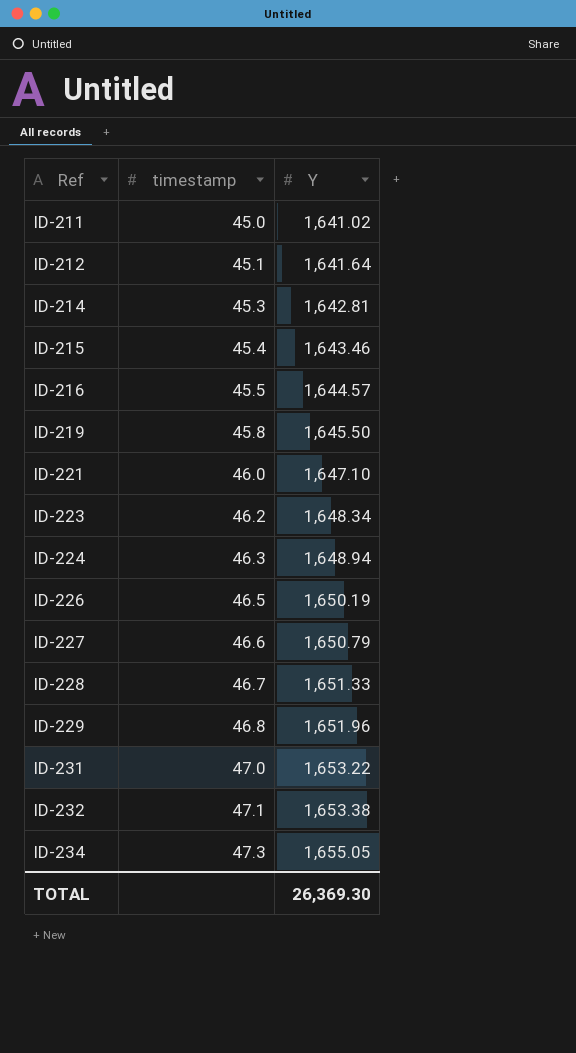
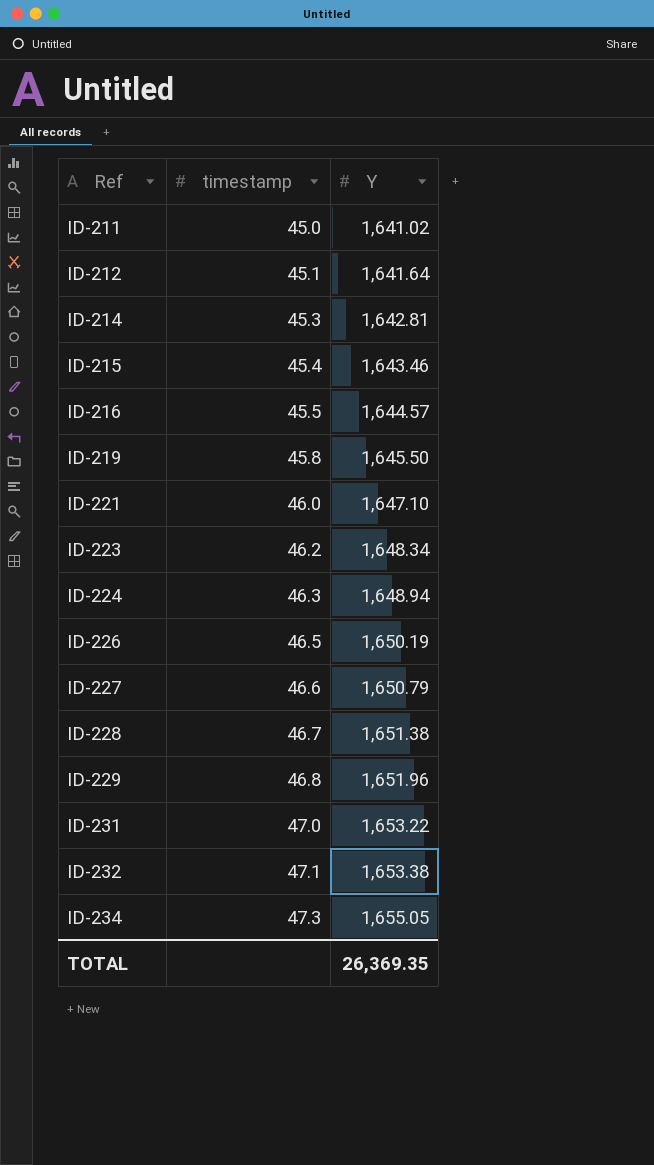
ID-228 | Y: 1,651.33 -> 1,651.38
TOTAL | Y: 26,369.30 -> 26,369.35

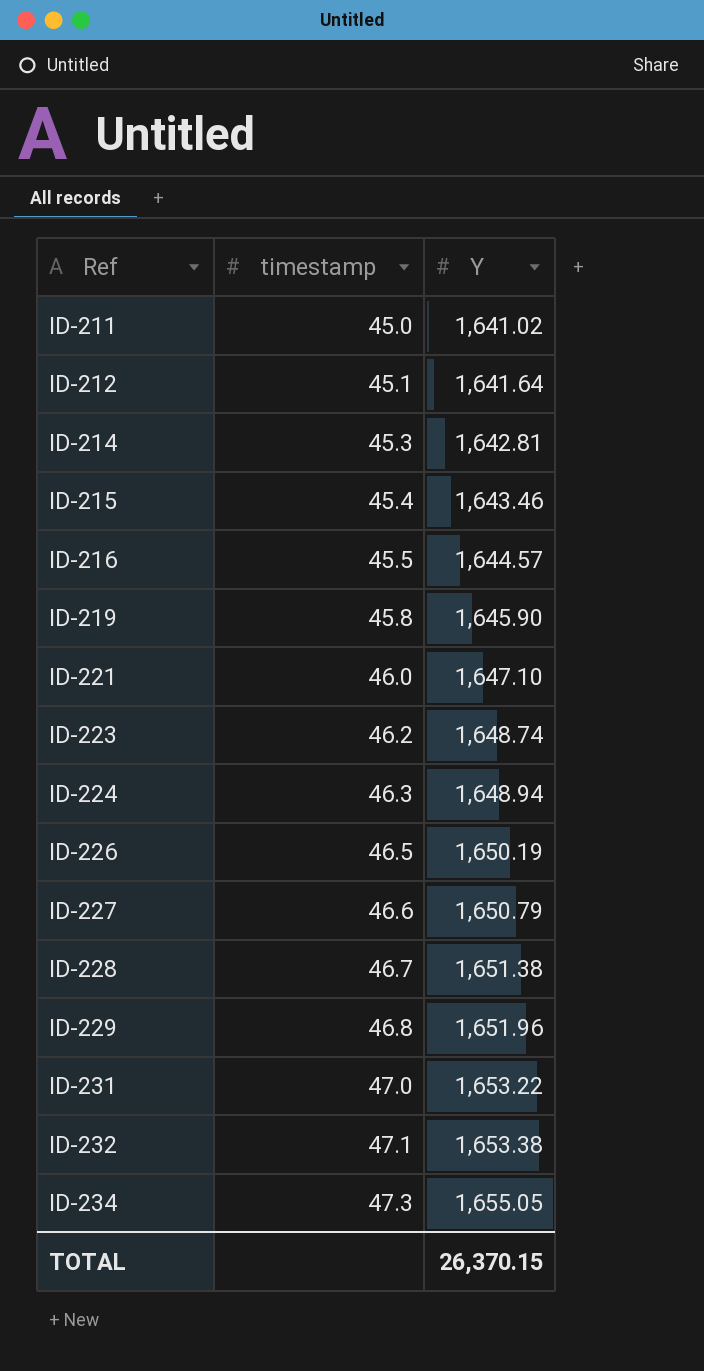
ID-219 | Y: 1,645.50 -> 1,645.90
ID-223 | Y: 1,648.34 -> 1,648.74
TOTAL | Y: 26,369.35 -> 26,370.15

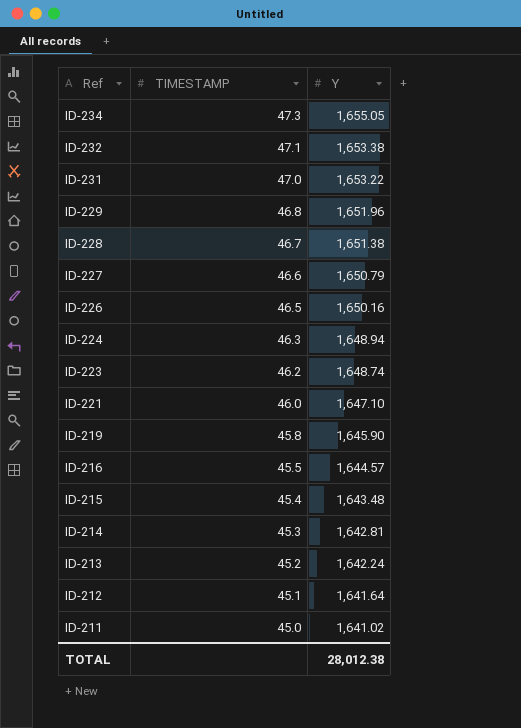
row order: Ref ascending -> Ref descending
column name: timestamp -> TIMESTAMP
ID-226 | Y: 1,650.19 -> 1,650.16
ID-215 | Y: 1,643.46 -> 1,643.48
row ID-213: none -> 45.2 | 1,642.24
TOTAL | Y: 26,370.15 -> 28,012.38

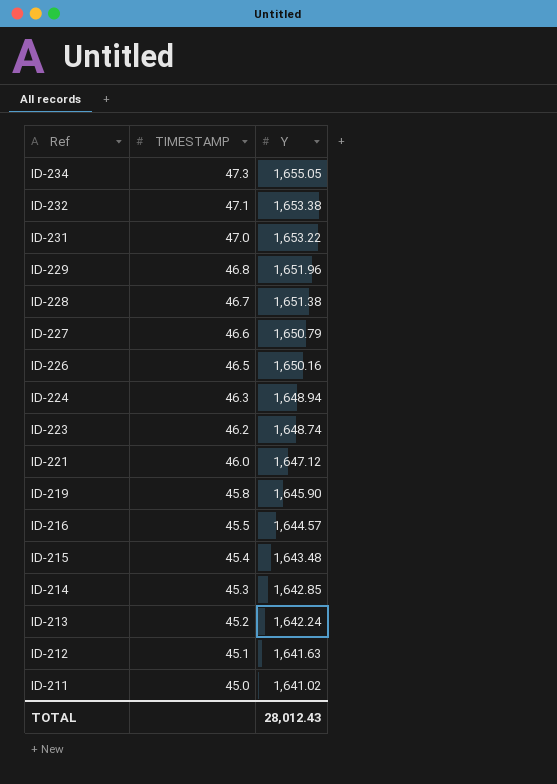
ID-221 | Y: 1,647.10 -> 1,647.12
ID-214 | Y: 1,642.81 -> 1,642.85
ID-212 | Y: 1,641.64 -> 1,641.63
TOTAL | Y: 28,012.38 -> 28,012.43

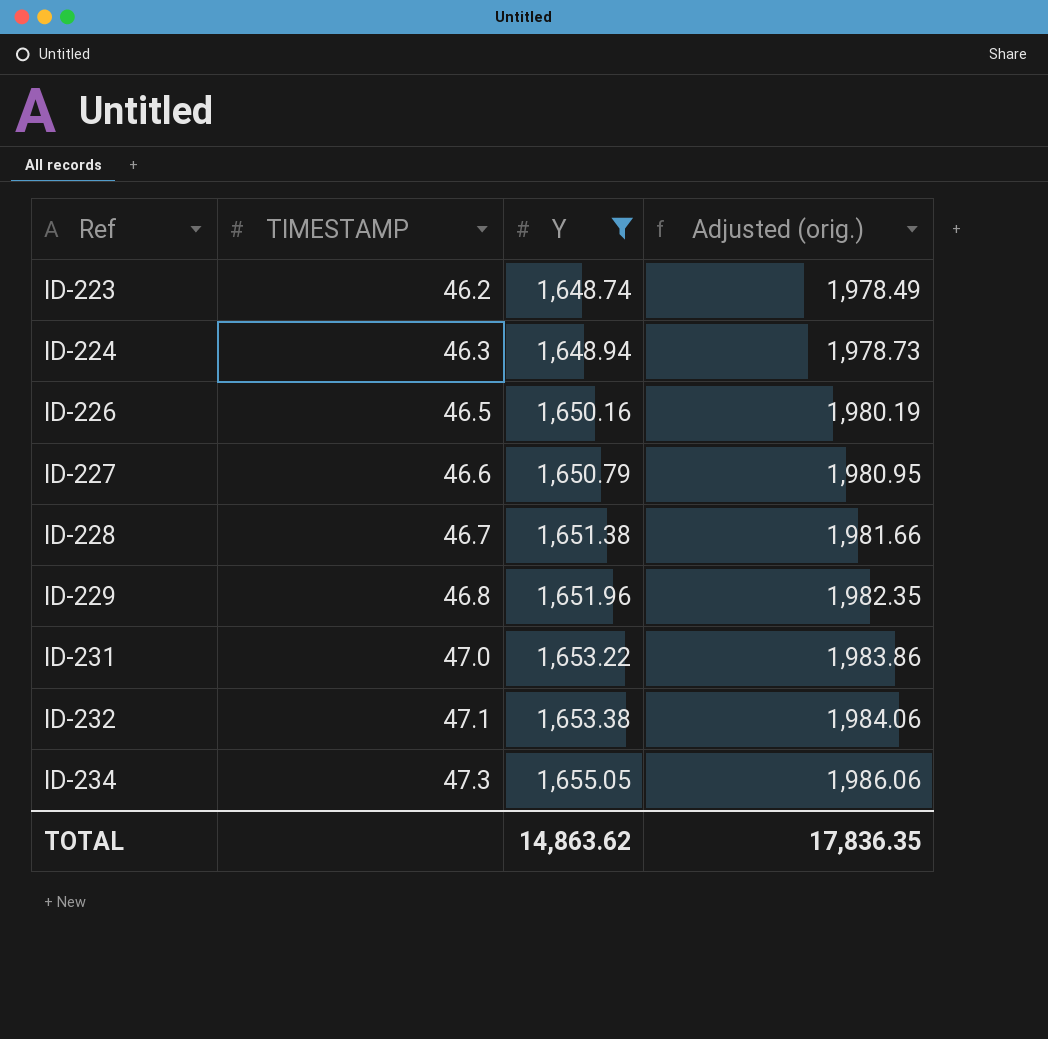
filter: none -> Y >= 1,648.74
row order: Ref descending -> Ref ascending
column Adjusted (orig.) | formula: none -> [Y] * 1.2
TOTAL | Y: 28,012.43 -> 14,863.62

